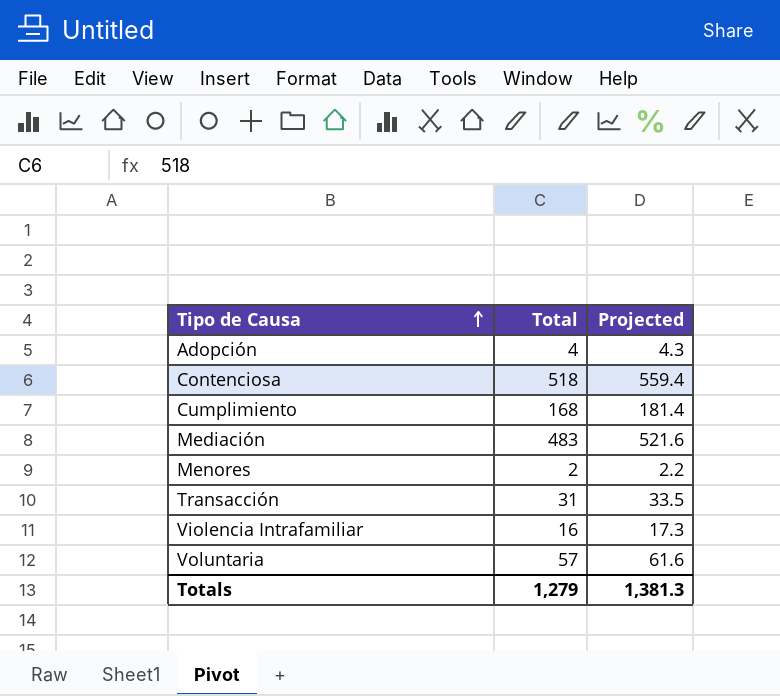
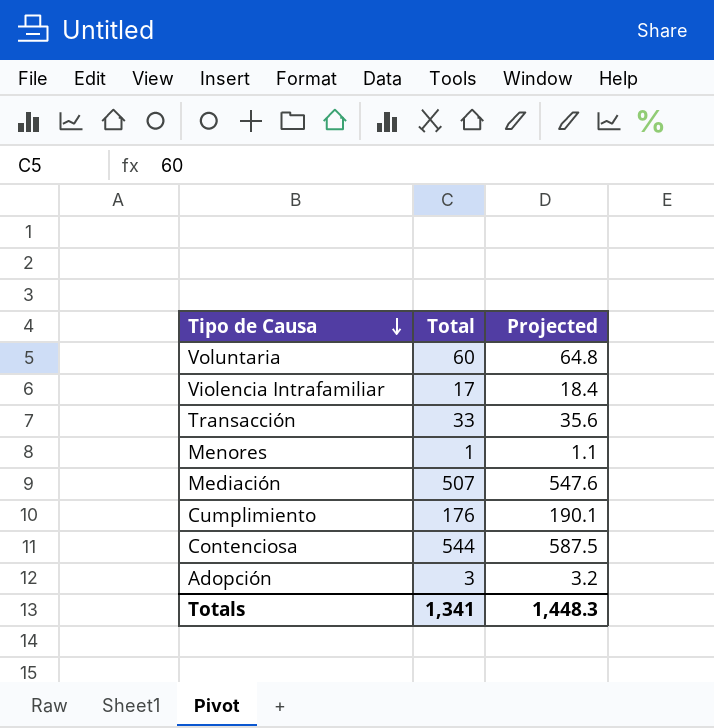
row order: Tipo de Causa ascending -> Tipo de Causa descending
Voluntaria | Total: 57 -> 60
Voluntaria | Projected: 61.6 -> 64.8
Violencia Intrafamiliar | Total: 16 -> 17
Violencia Intrafamiliar | Projected: 17.3 -> 18.4
Transacción | Total: 31 -> 33
Transacción | Projected: 33.5 -> 35.6
Menores | Total: 2 -> 1
Menores | Projected: 2.2 -> 1.1
Mediación | Total: 483 -> 507
Mediación | Projected: 521.6 -> 547.6
Cumplimiento | Total: 168 -> 176
Cumplimiento | Projected: 181.4 -> 190.1
Contenciosa | Total: 518 -> 544
Contenciosa | Projected: 559.4 -> 587.5
Adopción | Total: 4 -> 3
Adopción | Projected: 4.3 -> 3.2
Totals | Total: 1,279 -> 1,341
Totals | Projected: 1,381.3 -> 1,448.3

